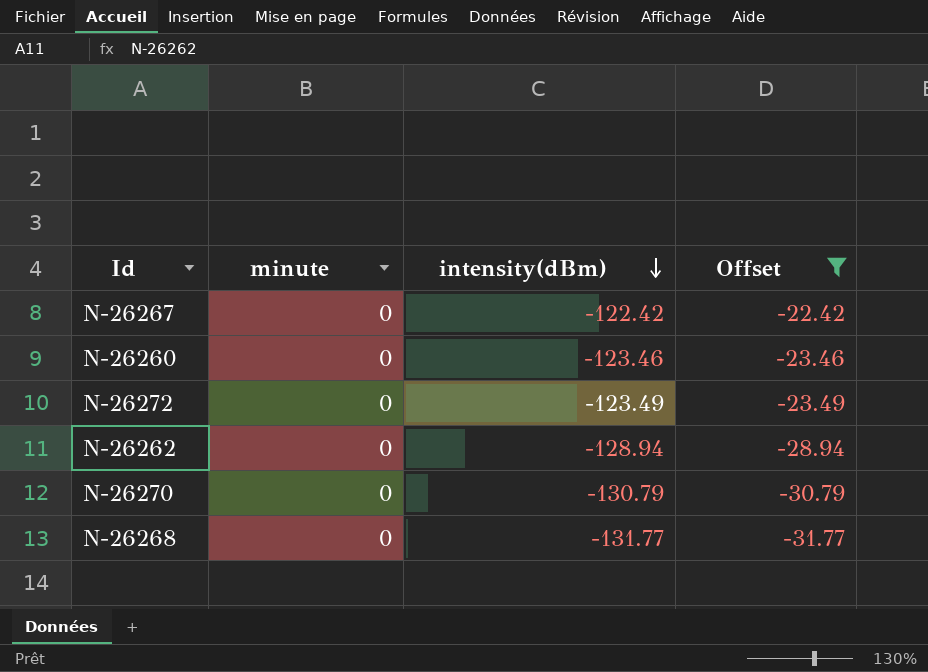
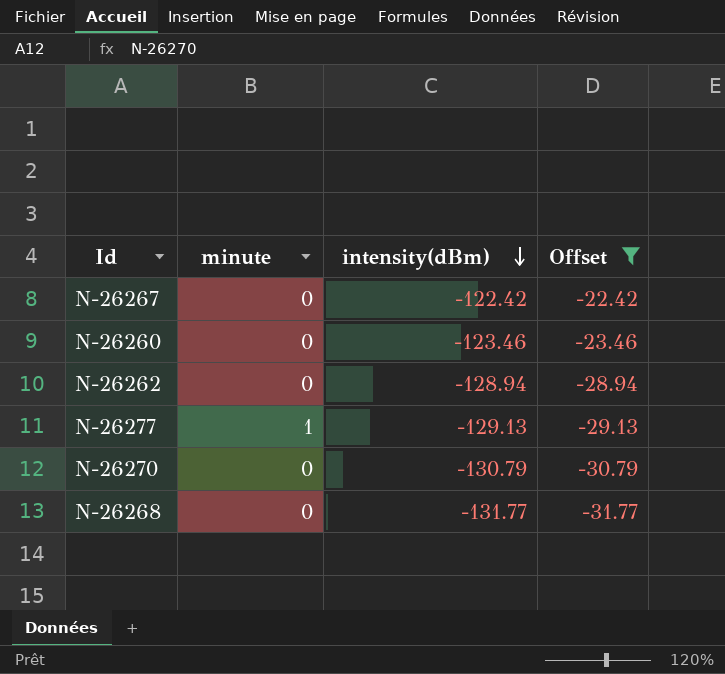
row N-26272: 0 | -123.49 | -23.49 -> none
row N-26277: none -> 1 | -129.13 | -29.13

